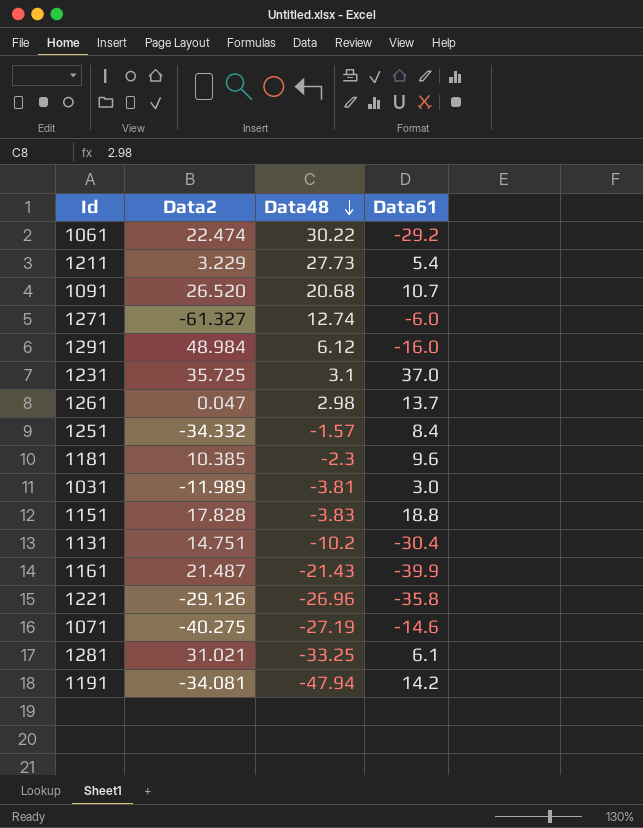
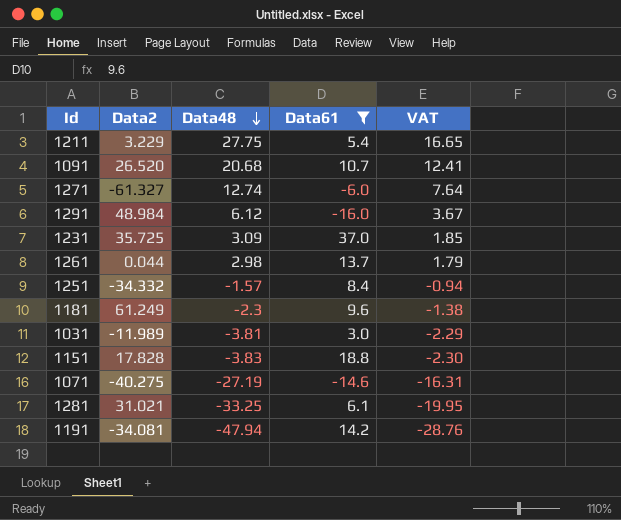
filter: none -> Data61 >= -16.0
column VAT | formula: none -> [Data48] * 0.6
1211 | Data48: 27.73 -> 27.75
1231 | Data48: 3.1 -> 3.09
1261 | Data2: 0.047 -> 0.044
1181 | Data2: 10.385 -> 61.249

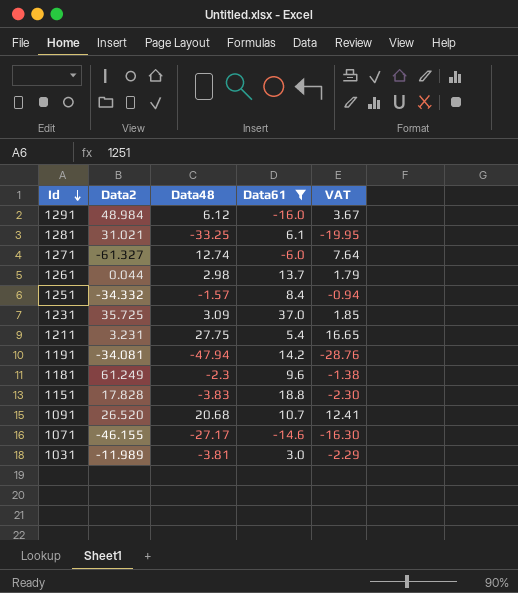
row order: Data48 descending -> Id descending
1211 | Data2: 3.229 -> 3.231
1071 | Data2: -40.275 -> -46.155
1071 | Data48: -27.19 -> -27.17
1071 | VAT: -16.31 -> -16.30

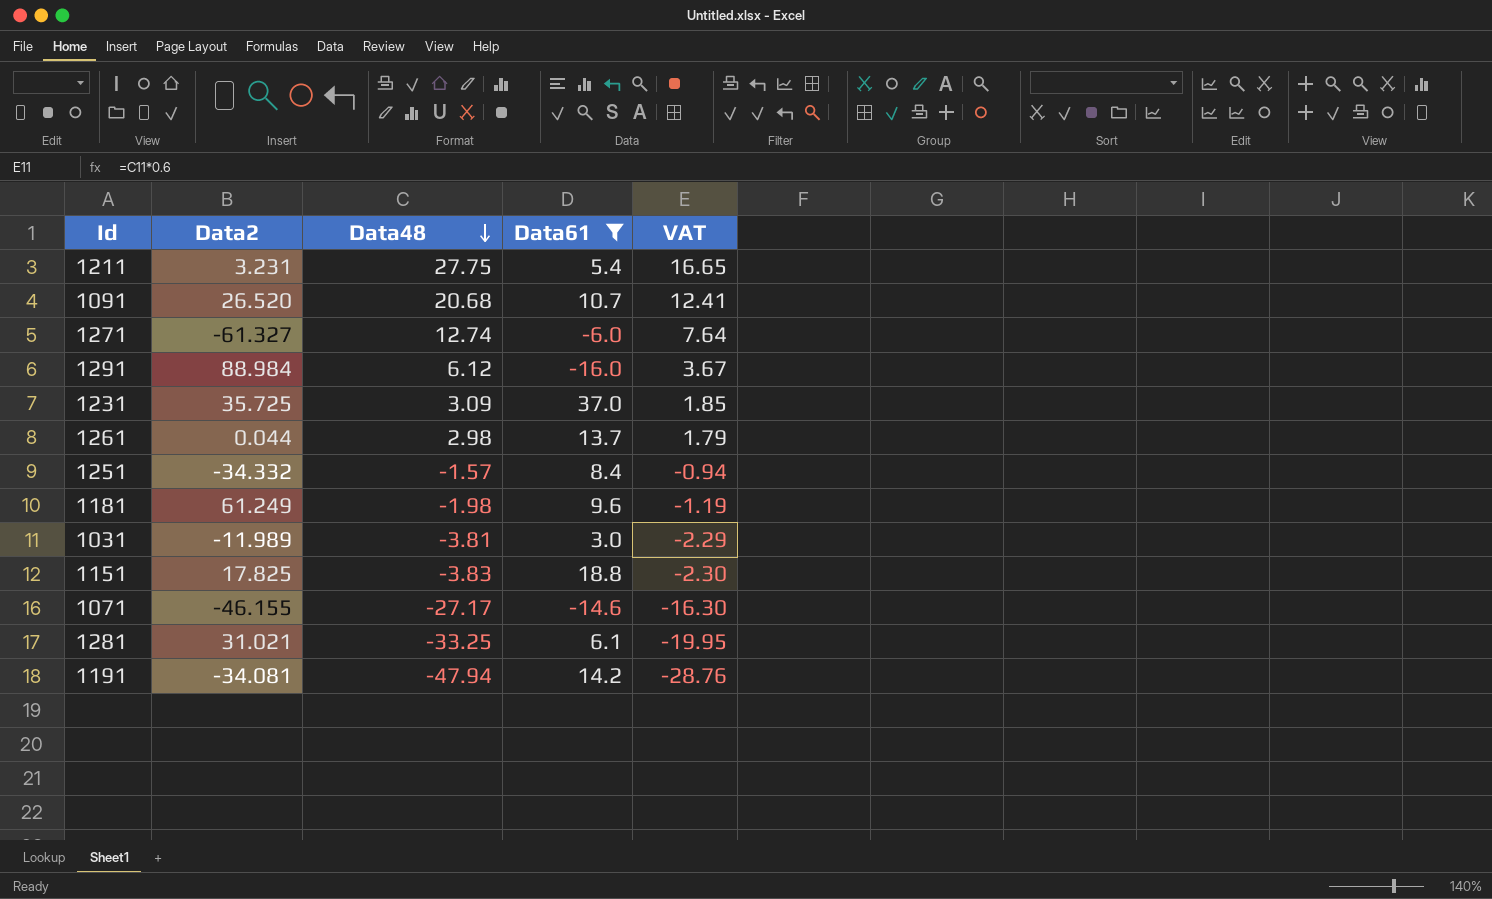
row order: Id descending -> Data48 descending
1291 | Data2: 48.984 -> 88.984
1181 | Data48: -2.3 -> -1.98
1181 | VAT: -1.38 -> -1.19
1151 | Data2: 17.828 -> 17.825

